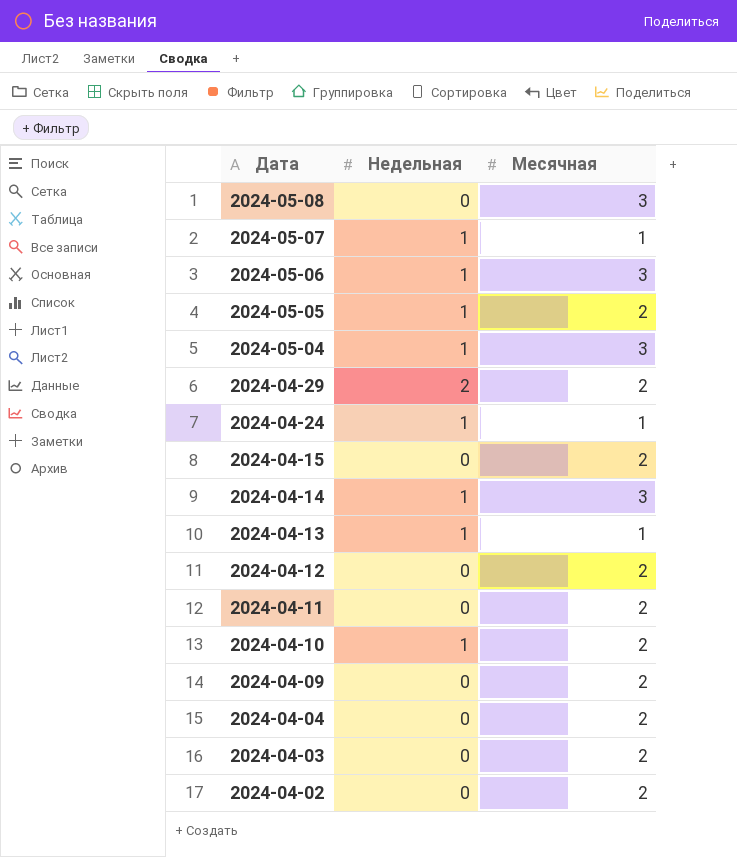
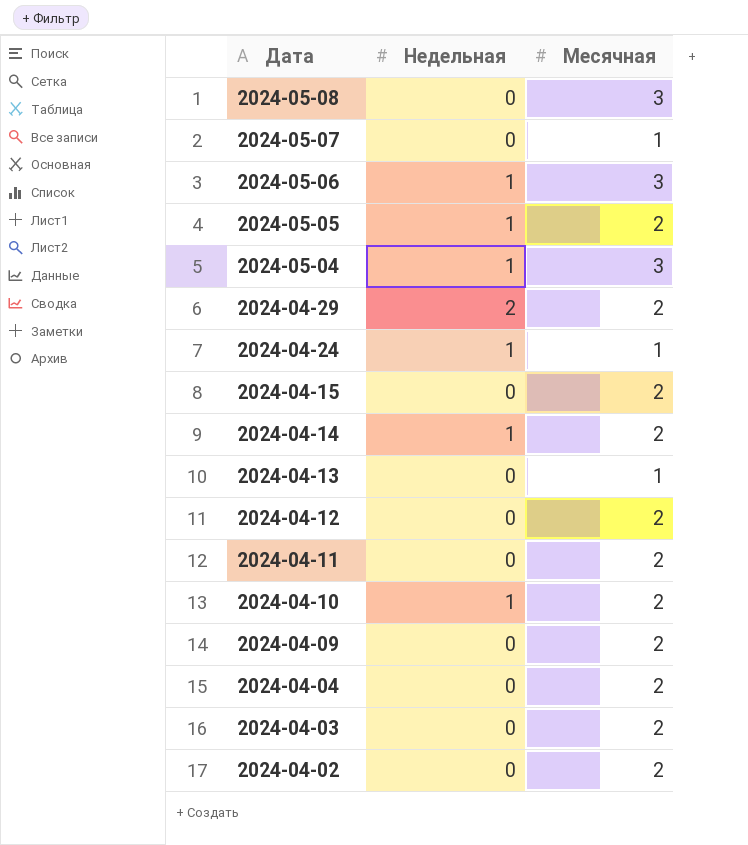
2024-05-07 | Недельная: 1 -> 0
2024-04-14 | Месячная: 3 -> 2
2024-04-13 | Недельная: 1 -> 0

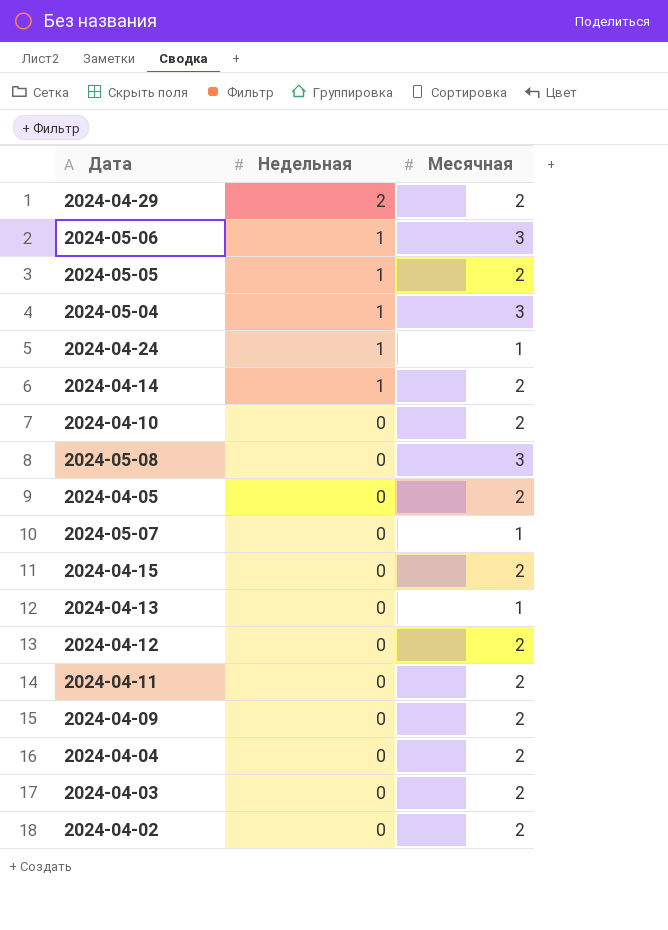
row order: Дата descending -> Недельная descending
2024-04-10 | Недельная: 1 -> 0
row 2024-04-05: none -> 0 | 2

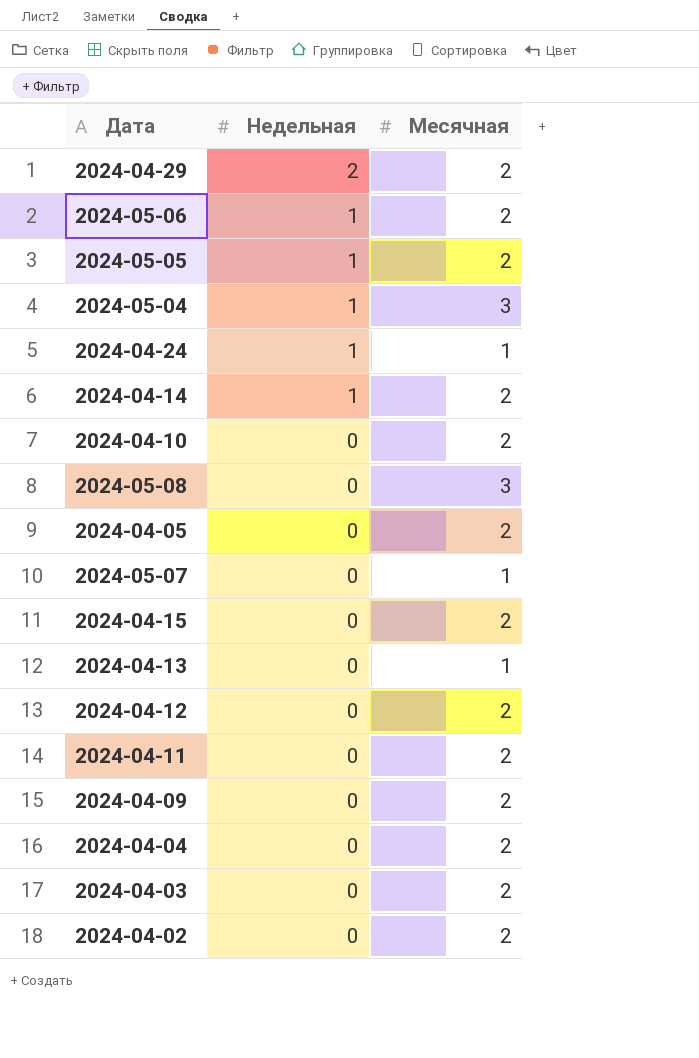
2024-05-06 | Месячная: 3 -> 2

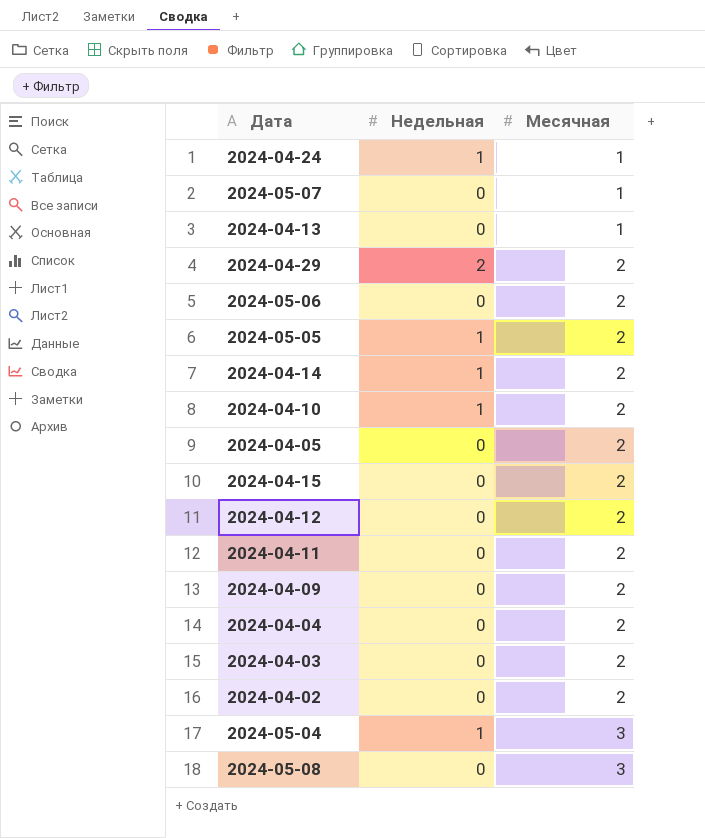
row order: Недельная descending -> Месячная ascending
2024-05-06 | Недельная: 1 -> 0
2024-04-10 | Недельная: 0 -> 1

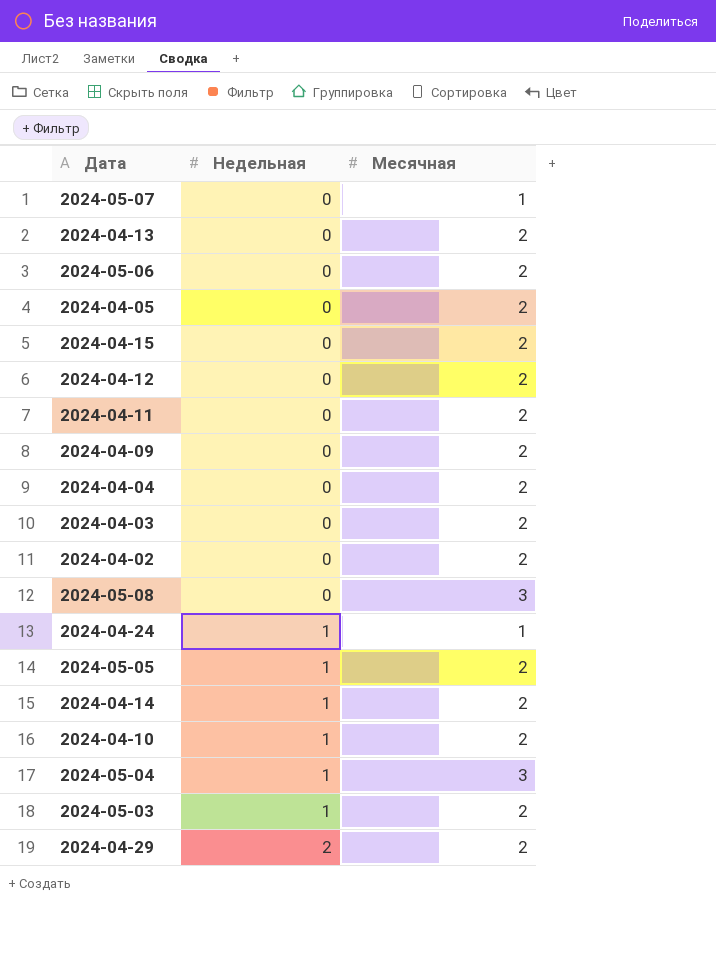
row order: Месячная ascending -> Недельная ascending
2024-04-13 | Месячная: 1 -> 2
row 2024-05-03: none -> 1 | 2

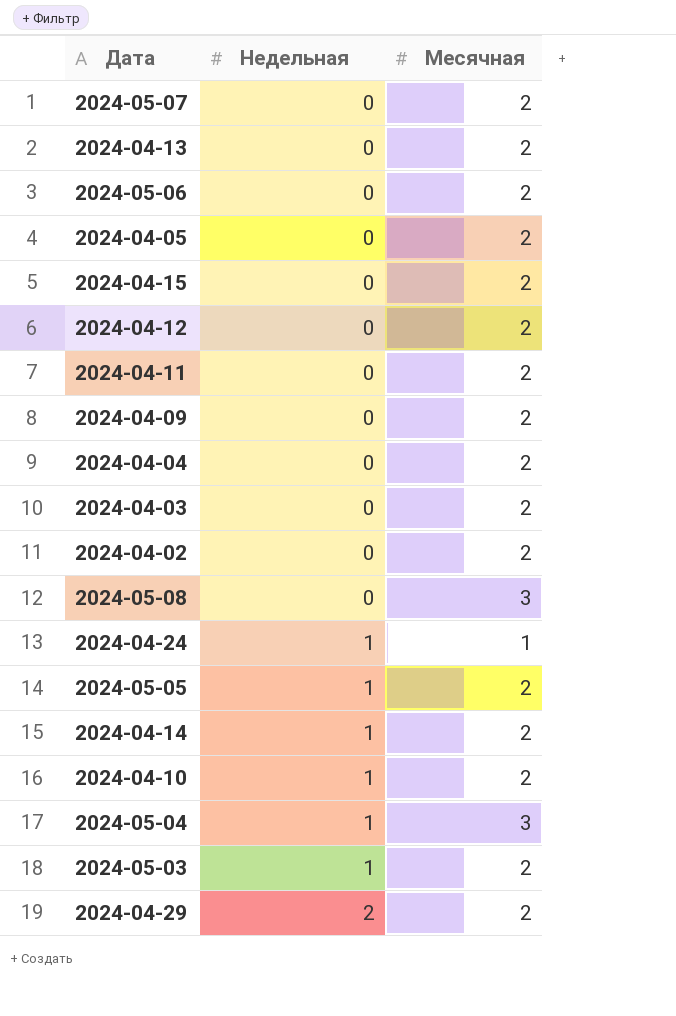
2024-05-07 | Месячная: 1 -> 2

